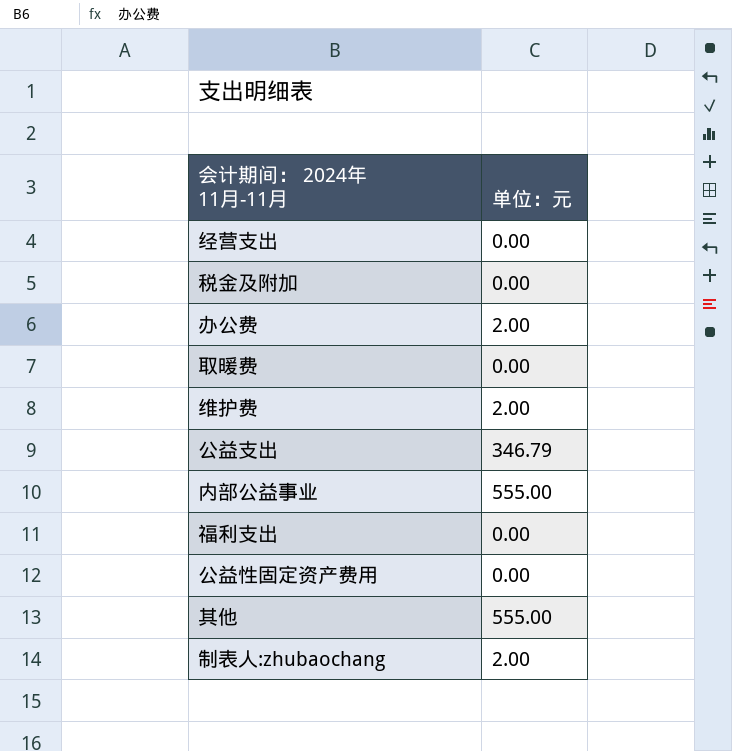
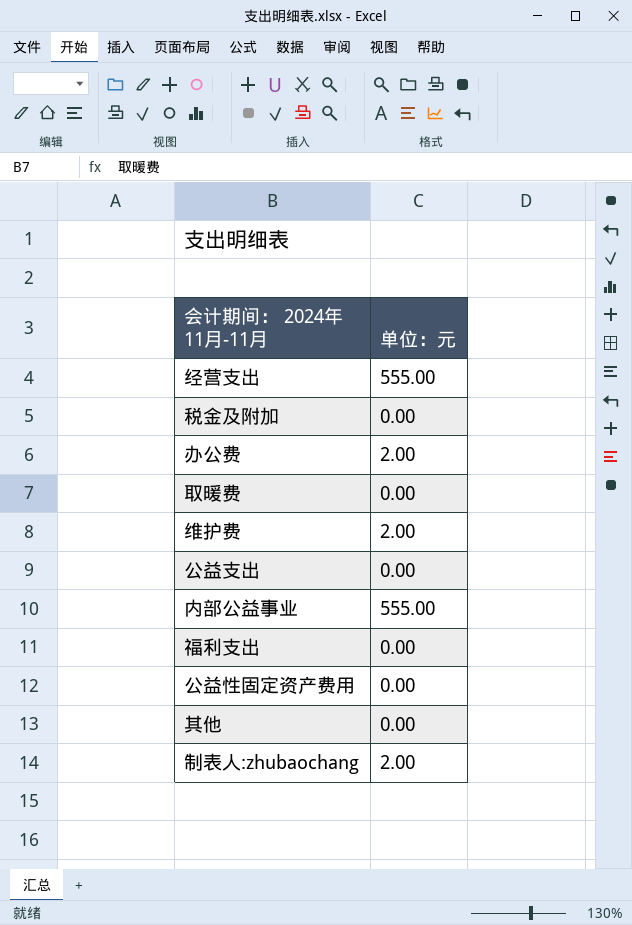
经营支出 | 单位：元: 0.00 -> 555.00
公益支出 | 单位：元: 346.79 -> 0.00
其他 | 单位：元: 555.00 -> 0.00

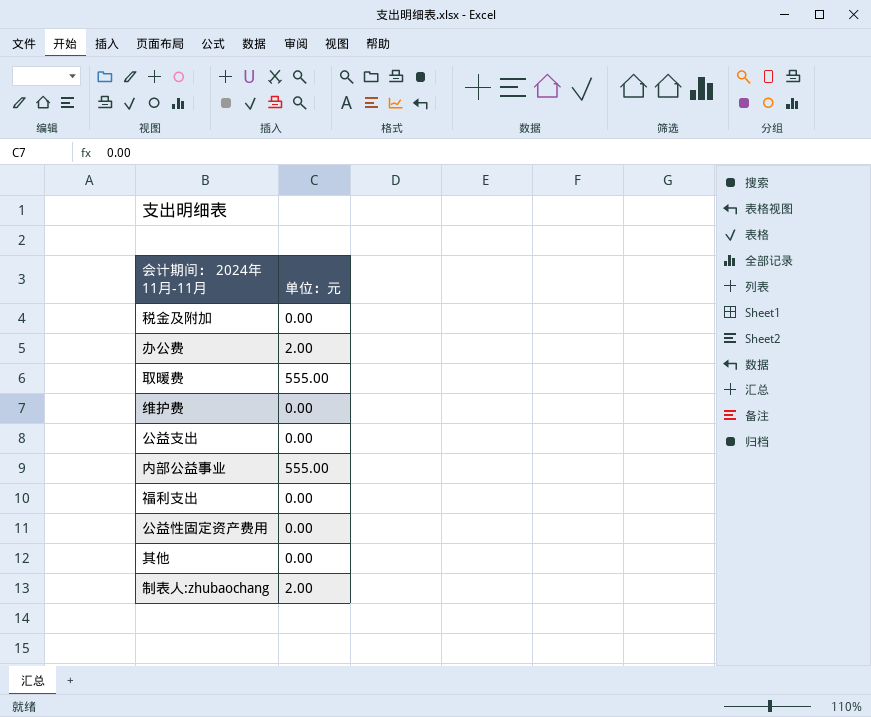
row 经营支出: 555.00 -> none
取暖费 | 单位：元: 0.00 -> 555.00
维护费 | 单位：元: 2.00 -> 0.00

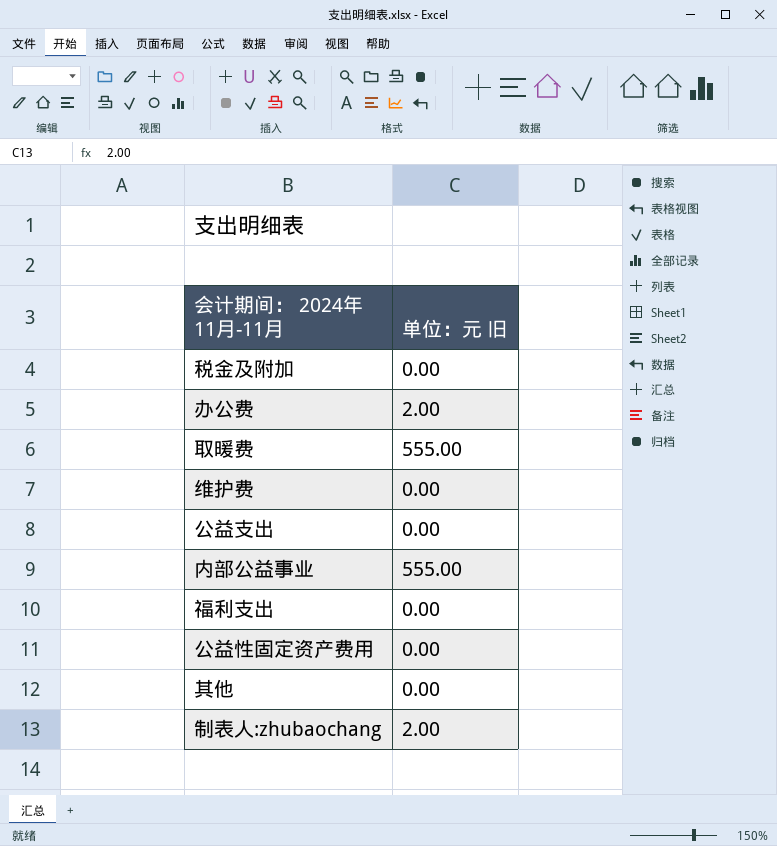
column name: 单位：元 -> 单位：元 旧

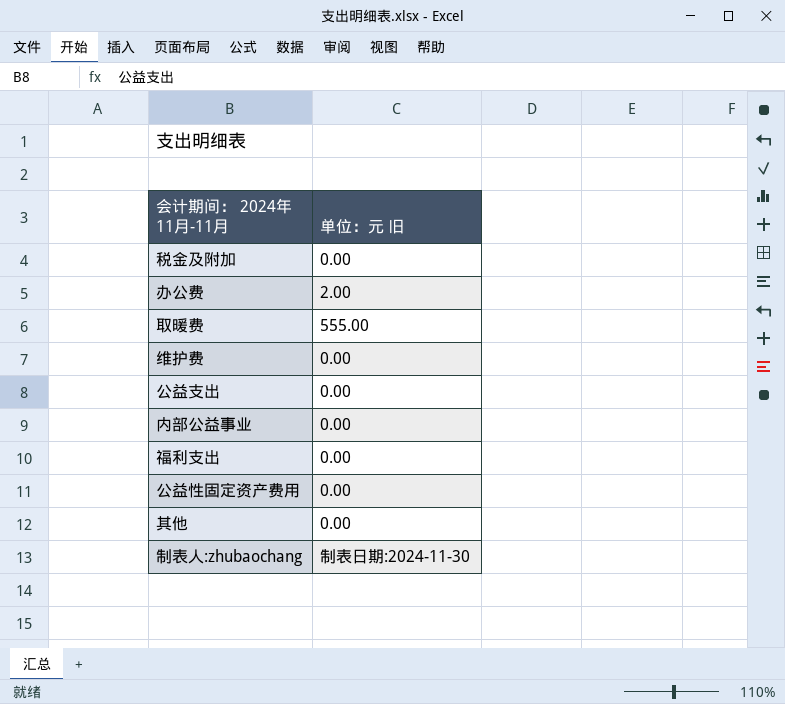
内部公益事业 | 单位：元 旧: 555.00 -> 0.00
制表人:zhubaochang | 单位：元 旧: 2.00 -> 制表日期:2024-11-30

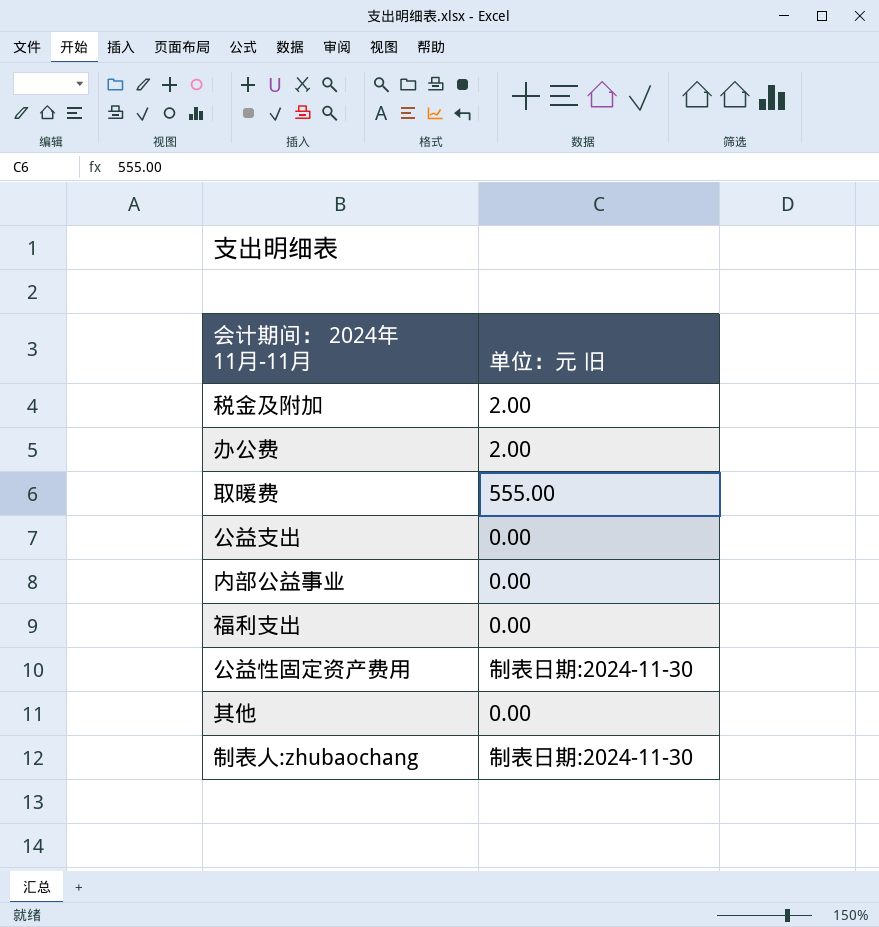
row 维护费: 0.00 -> none
税金及附加 | 单位：元 旧: 0.00 -> 2.00
公益性固定资产费用 | 单位：元 旧: 0.00 -> 制表日期:2024-11-30

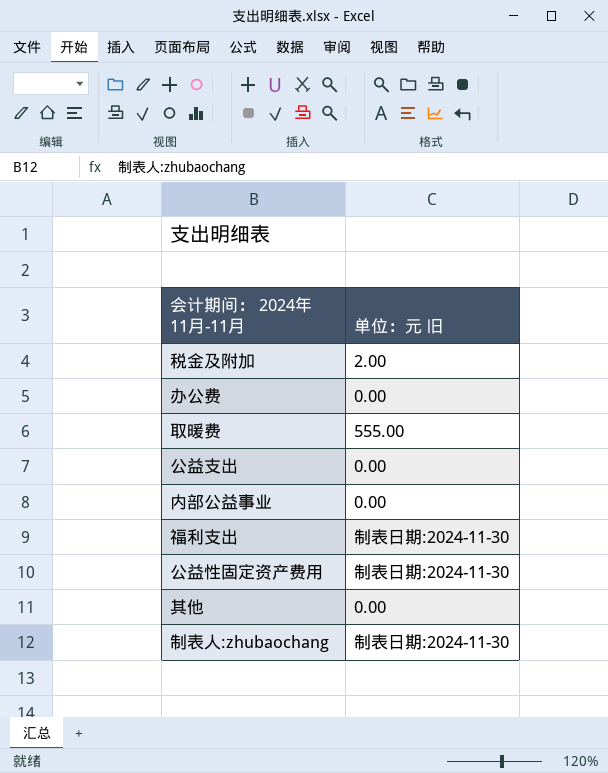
办公费 | 单位：元 旧: 2.00 -> 0.00
福利支出 | 单位：元 旧: 0.00 -> 制表日期:2024-11-30

